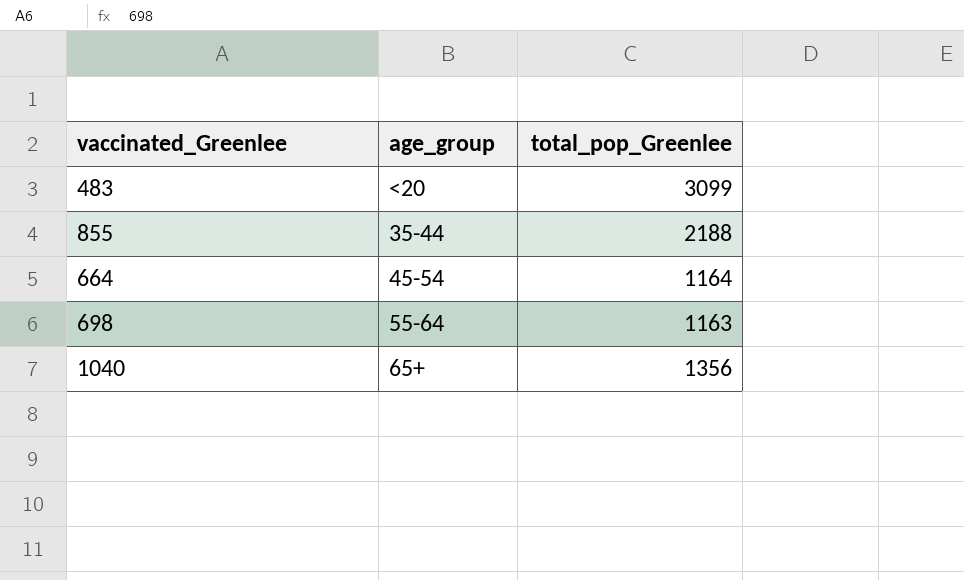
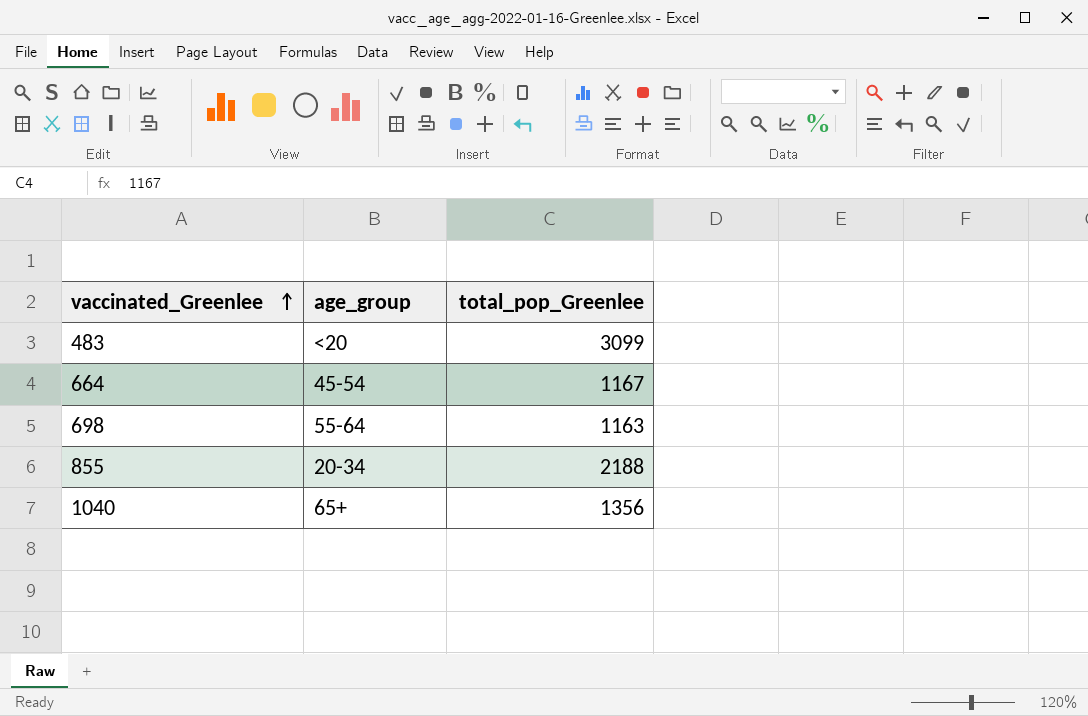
row order: none -> vaccinated_Greenlee ascending
664 | total_pop_Greenlee: 1164 -> 1167
855 | age_group: 35-44 -> 20-34

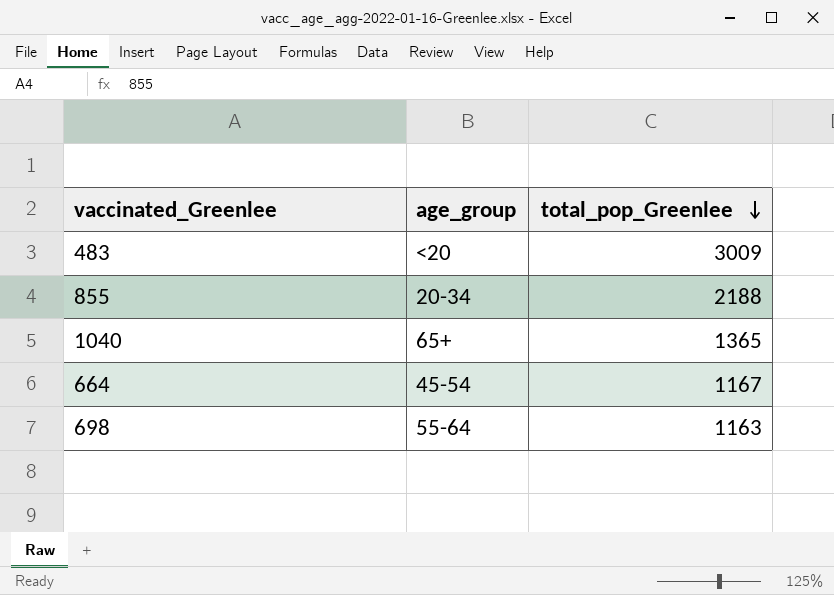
row order: vaccinated_Greenlee ascending -> total_pop_Greenlee descending
483 | total_pop_Greenlee: 3099 -> 3009
1040 | total_pop_Greenlee: 1356 -> 1365

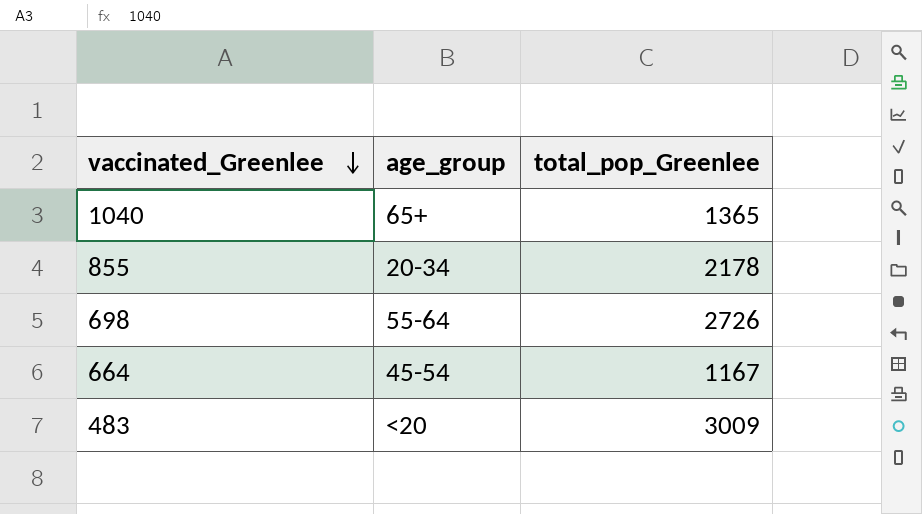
row order: total_pop_Greenlee descending -> vaccinated_Greenlee descending
855 | total_pop_Greenlee: 2188 -> 2178
698 | total_pop_Greenlee: 1163 -> 2726

